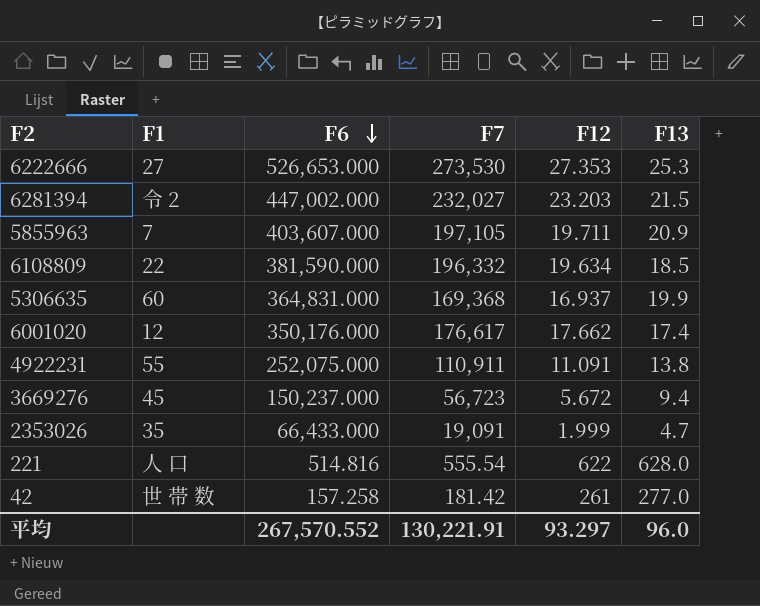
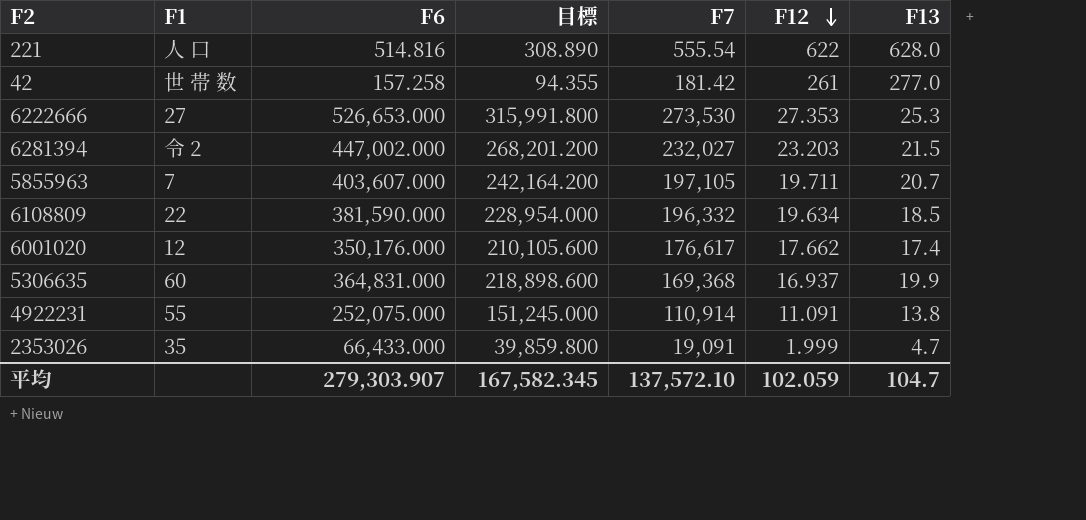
row order: F6 descending -> F12 descending
column 目標 | formula: none -> [F6] * 0.6
row 3669276: 45 | 150,237.000 | 56,723 | 5.672 | 9.4 -> none
5855963 | F13: 20.9 -> 20.7
4922231 | F7: 110,911 -> 110,914
平均 | F6: 267,570.552 -> 279,303.907
平均 | F7: 130,221.91 -> 137,572.10
平均 | F12: 93.297 -> 102.059
平均 | F13: 96.0 -> 104.7

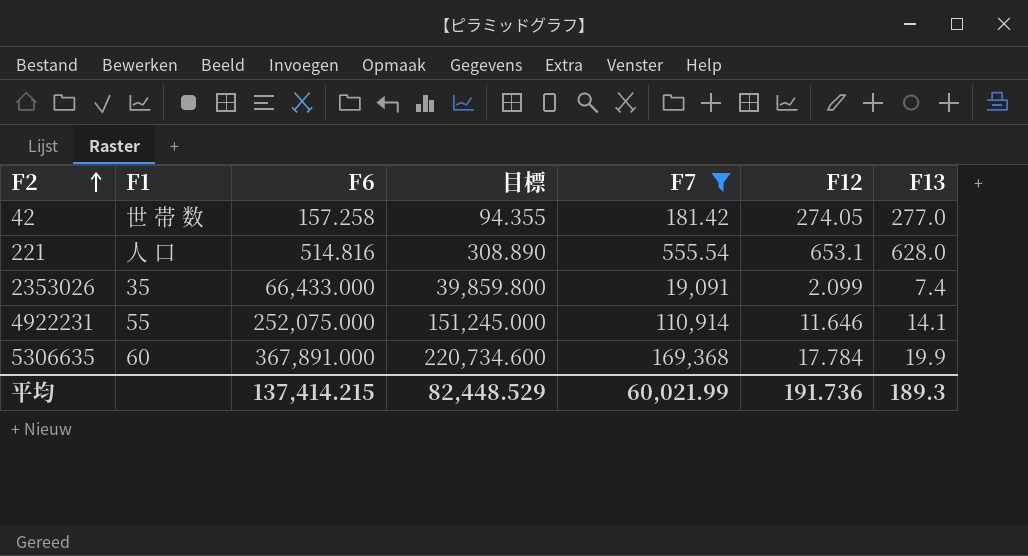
filter: none -> F7 <= 169,368
row order: F12 descending -> F2 ascending
42 | F12: 261 -> 274.05
221 | F12: 622 -> 653.1
2353026 | F12: 1.999 -> 2.099
2353026 | F13: 4.7 -> 7.4
4922231 | F12: 11.091 -> 11.646
4922231 | F13: 13.8 -> 14.1
5306635 | F6: 364,831.000 -> 367,891.000
5306635 | 目標: 218,898.600 -> 220,734.600
5306635 | F12: 16.937 -> 17.784
平均 | F6: 279,303.907 -> 137,414.215
平均 | 目標: 167,582.345 -> 82,448.529
平均 | F7: 137,572.10 -> 60,021.99
平均 | F12: 102.059 -> 191.736
平均 | F13: 104.7 -> 189.3

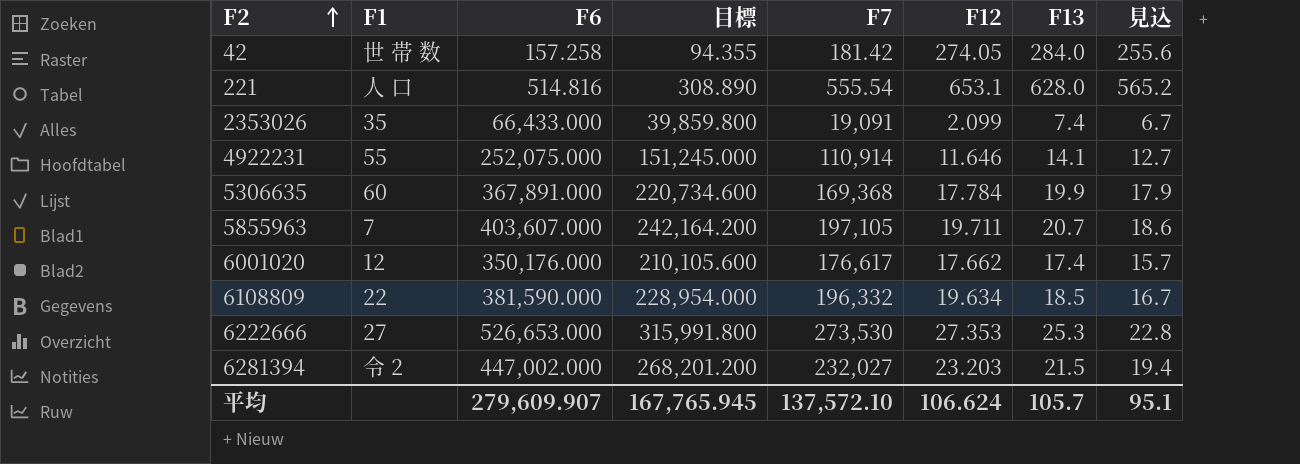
filter: F7 <= 169,368 -> none
column 見込 | formula: none -> [F13] * 0.9
42 | F13: 277.0 -> 284.0
平均 | F6: 137,414.215 -> 279,609.907
平均 | 目標: 82,448.529 -> 167,765.945
平均 | F7: 60,021.99 -> 137,572.10
平均 | F12: 191.736 -> 106.624
平均 | F13: 189.3 -> 105.7

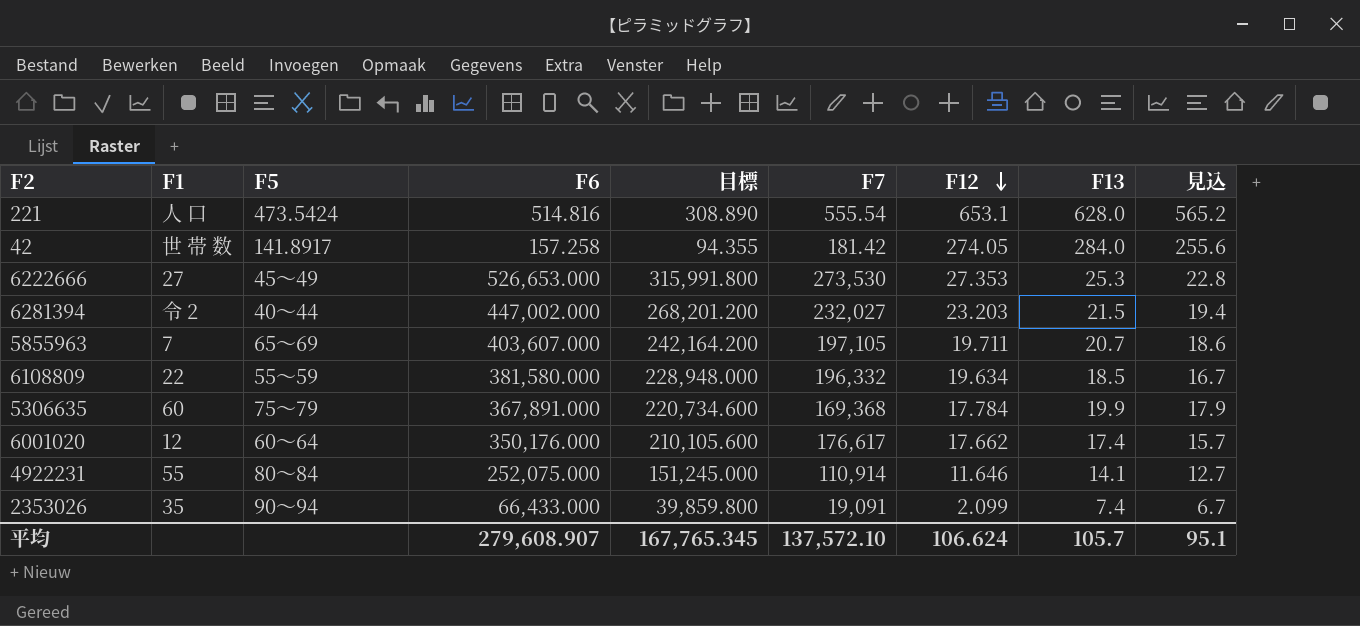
row order: F2 ascending -> F12 descending
column F5 | position: none -> 3
6108809 | F6: 381,590.000 -> 381,580.000
6108809 | 目標: 228,954.000 -> 228,948.000
平均 | F6: 279,609.907 -> 279,608.907
平均 | 目標: 167,765.945 -> 167,765.345

